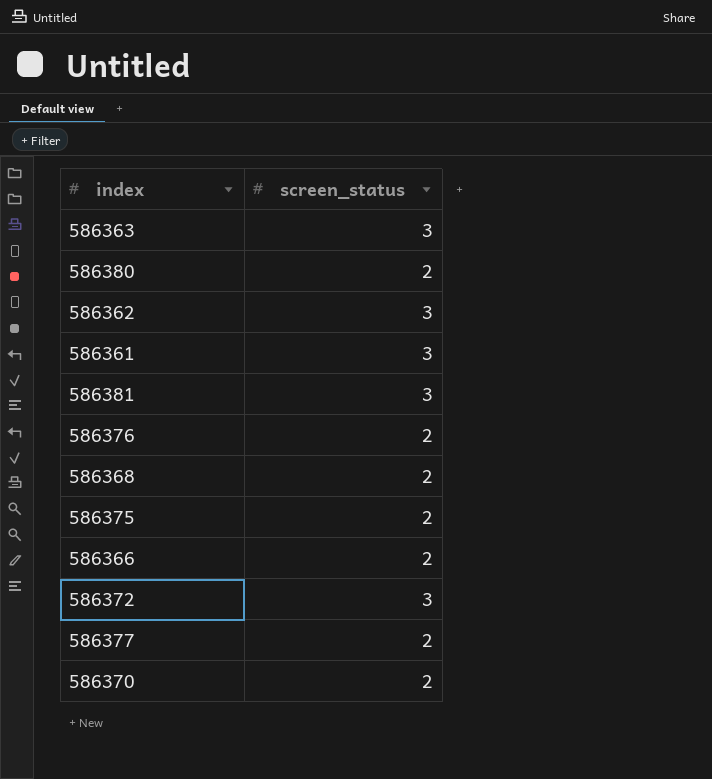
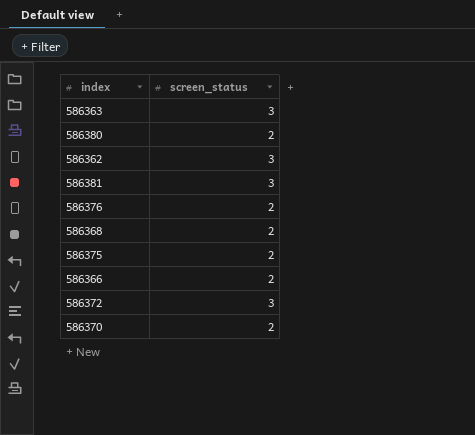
row 586361: 3 -> none
row 586377: 2 -> none

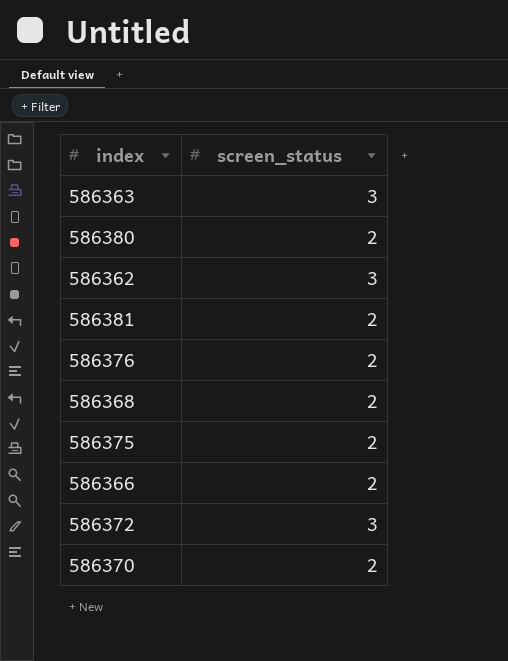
586381 | screen_status: 3 -> 2

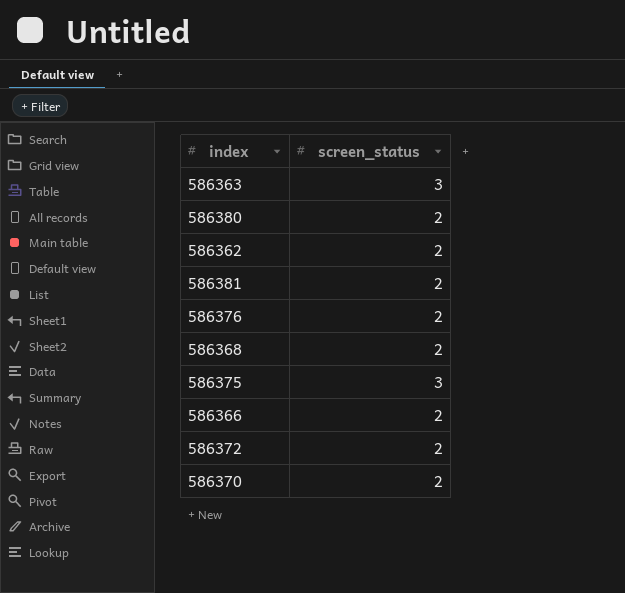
586362 | screen_status: 3 -> 2
586375 | screen_status: 2 -> 3
586372 | screen_status: 3 -> 2

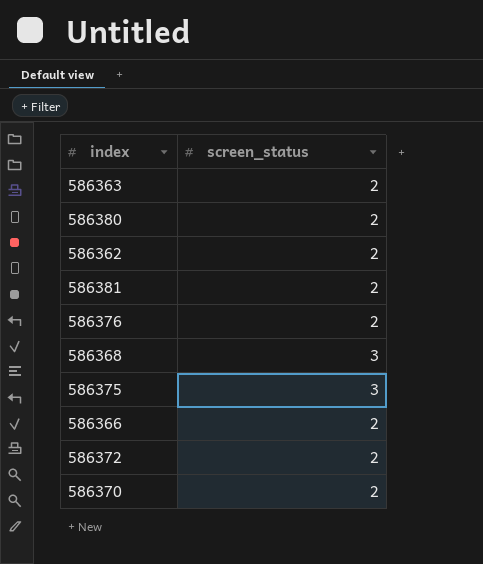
586363 | screen_status: 3 -> 2
586368 | screen_status: 2 -> 3

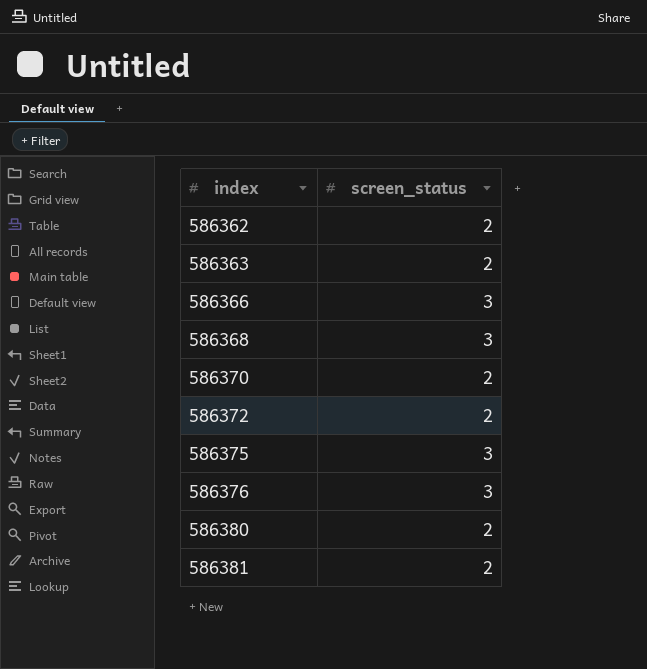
row order: none -> index ascending
586366 | screen_status: 2 -> 3
586376 | screen_status: 2 -> 3

